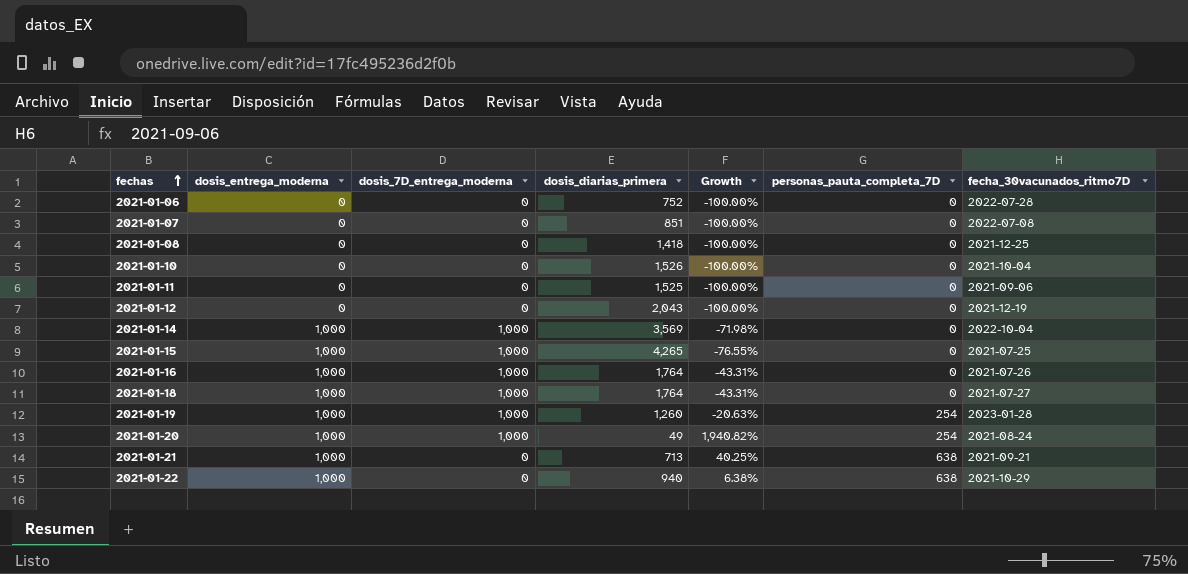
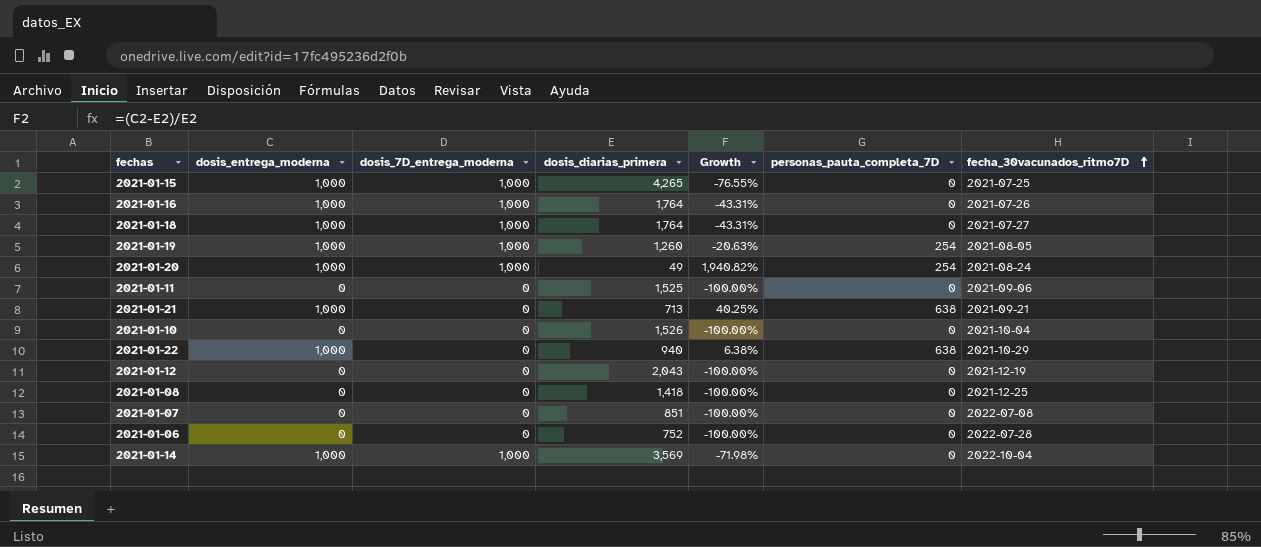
row order: fechas ascending -> fecha_30vacunados_ritmo7D ascending
2021-01-19 | fecha_30vacunados_ritmo7D: 2023-01-28 -> 2021-08-05

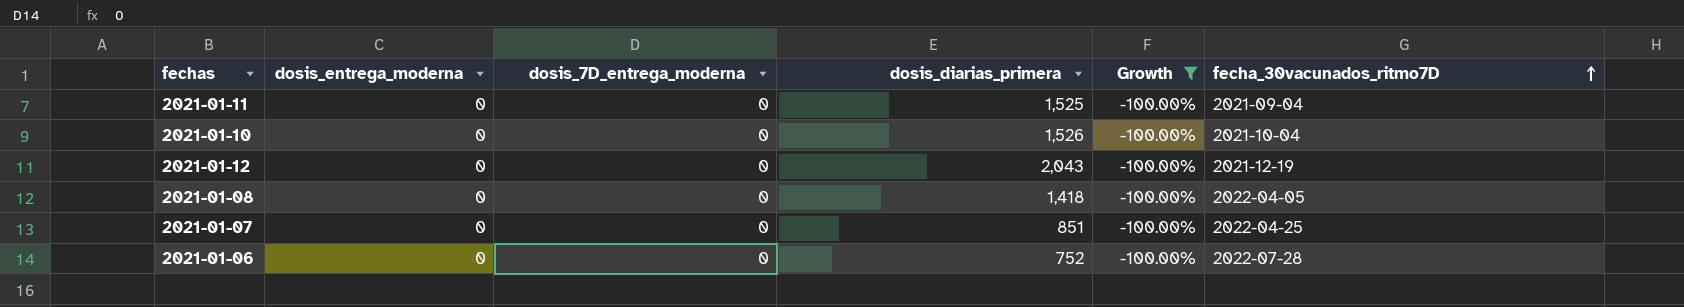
filter: none -> Growth = -100.00%
column personas_pauta_completa_7D | position: 6 -> none
2021-01-11 | fecha_30vacunados_ritmo7D: 2021-09-06 -> 2021-09-04
2021-01-08 | fecha_30vacunados_ritmo7D: 2021-12-25 -> 2022-04-05
2021-01-07 | fecha_30vacunados_ritmo7D: 2022-07-08 -> 2022-04-25

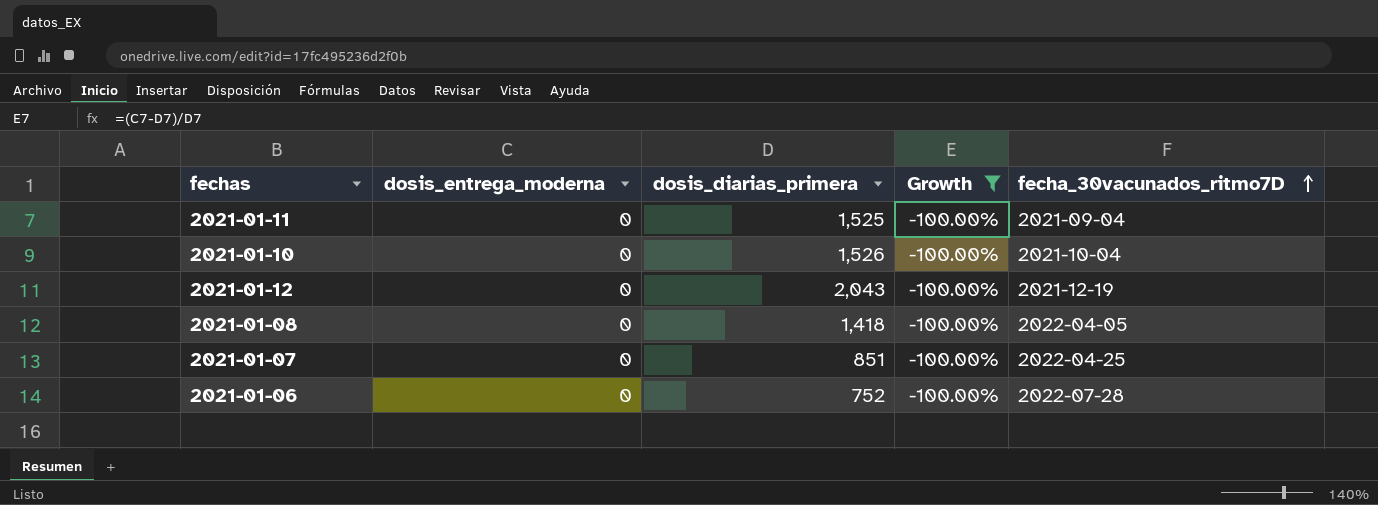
column dosis_7D_entrega_moderna | position: 3 -> none

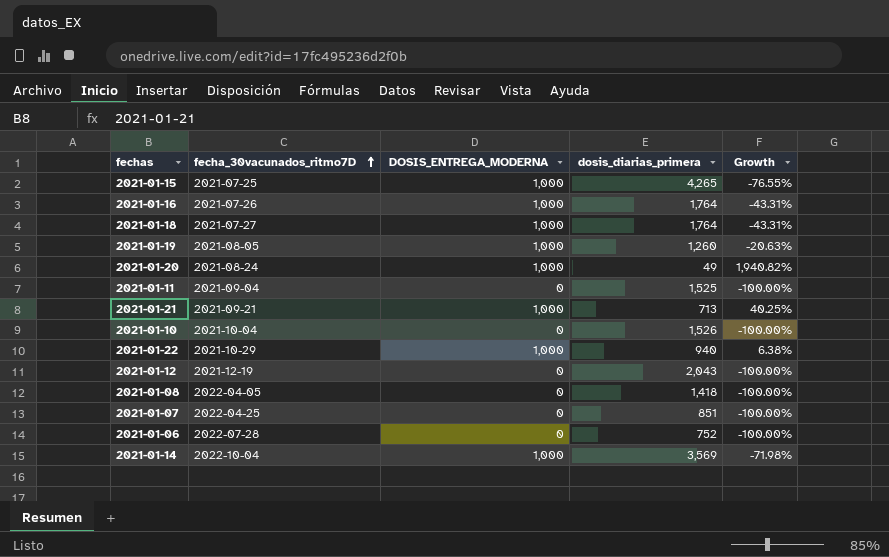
filter: Growth = -100.00% -> none
column fecha_30vacunados_ritmo7D | position: 5 -> 2
column name: dosis_entrega_moderna -> DOSIS_ENTREGA_MODERNA

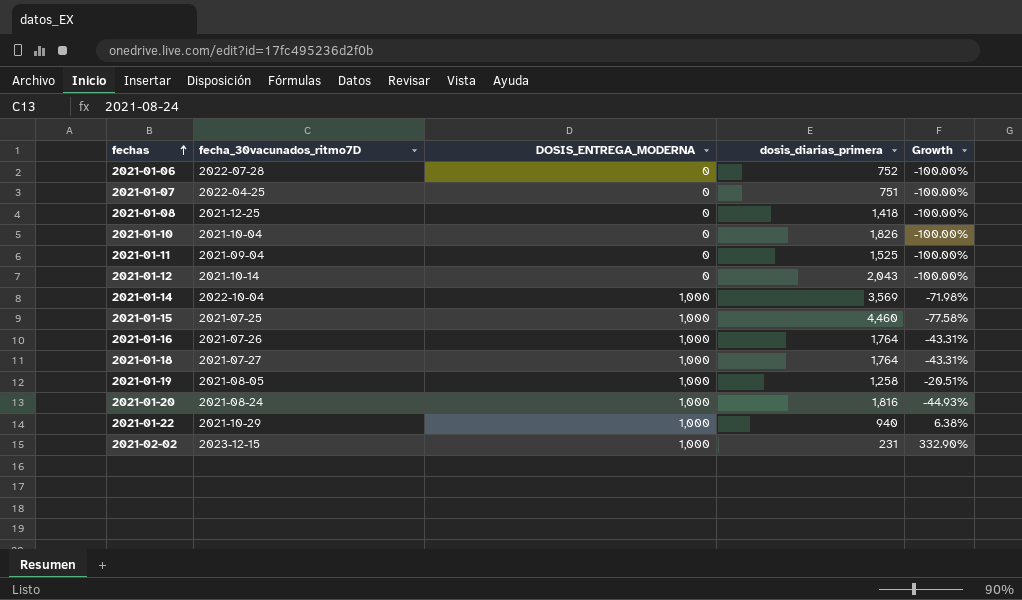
row order: fecha_30vacunados_ritmo7D ascending -> fechas ascending
row 2021-01-21: 2021-09-21 | 1,000 | 713 | 40.25% -> none
2021-01-07 | dosis_diarias_primera: 851 -> 751
2021-01-08 | fecha_30vacunados_ritmo7D: 2022-04-05 -> 2021-12-25
2021-01-10 | dosis_diarias_primera: 1,526 -> 1,826
2021-01-12 | fecha_30vacunados_ritmo7D: 2021-12-19 -> 2021-10-14
2021-01-15 | dosis_diarias_primera: 4,265 -> 4,460
2021-01-15 | Growth: -76.55% -> -77.58%
2021-01-19 | dosis_diarias_primera: 1,260 -> 1,258
2021-01-19 | Growth: -20.63% -> -20.51%
2021-01-20 | dosis_diarias_primera: 49 -> 1,816
2021-01-20 | Growth: 1,940.82% -> -44.93%
row 2021-02-02: none -> 2023-12-15 | 1,000 | 231 | 332.90%

